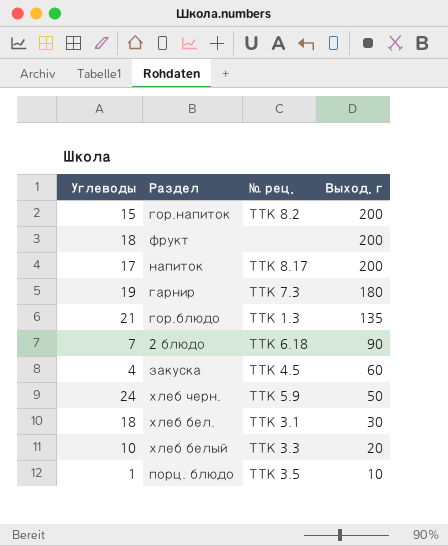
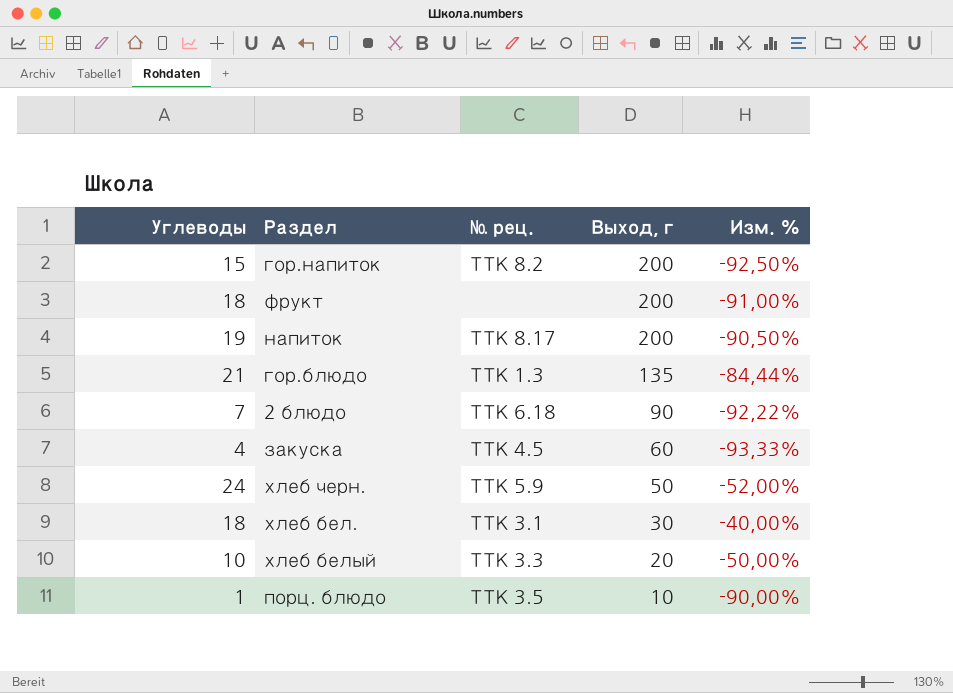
column Изм. % | formula: none -> ([Углеводы] - [Выход, г]) / [Выход, г]
row гарнир: 19 | ТТК 7.3 | 180 -> none
напиток | Углеводы: 17 -> 19

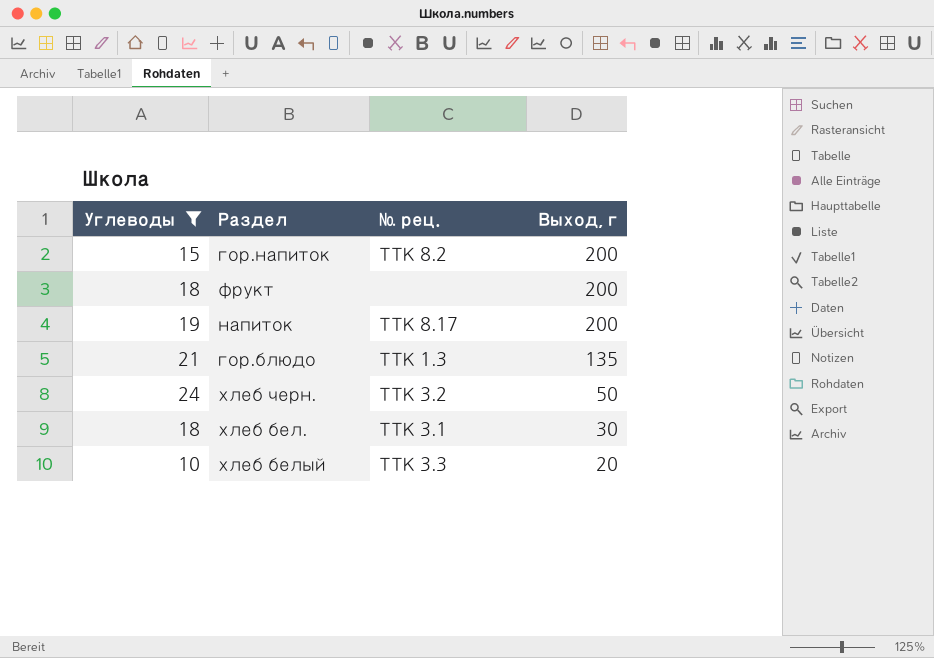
filter: none -> Углеводы >= 10
column Изм. % | formula: ([Углеводы] - [Выход, г]) / [Выход, г] -> none
хлеб черн. | № рец.: ТТК 5.9 -> ТТК 3.2

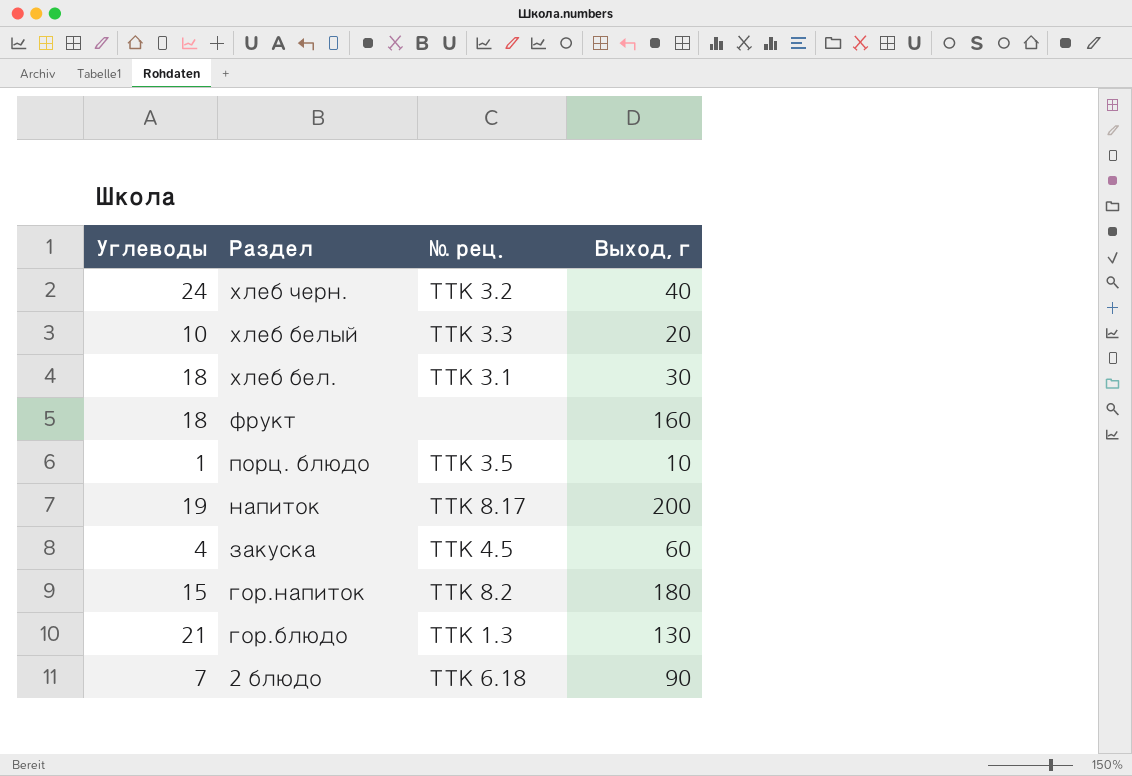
filter: Углеводы >= 10 -> none
row order: Выход, г descending -> Раздел descending
хлеб черн. | Выход, г: 50 -> 40
фрукт | Выход, г: 200 -> 160
гор.напиток | Выход, г: 200 -> 180
гор.блюдо | Выход, г: 135 -> 130

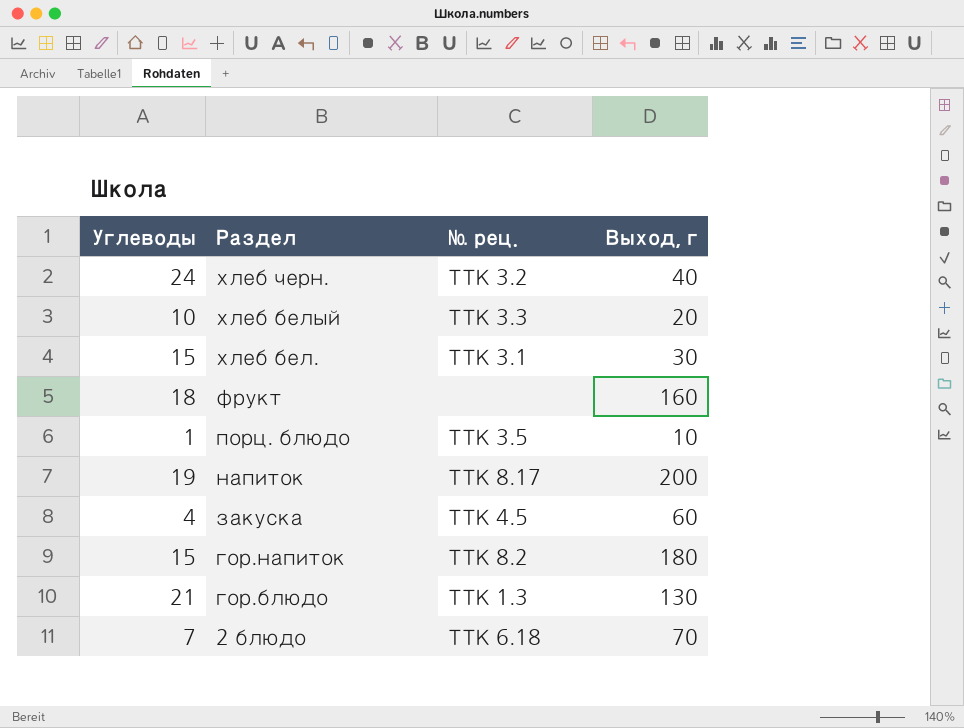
хлеб бел. | Углеводы: 18 -> 15
2 блюдо | Выход, г: 90 -> 70

